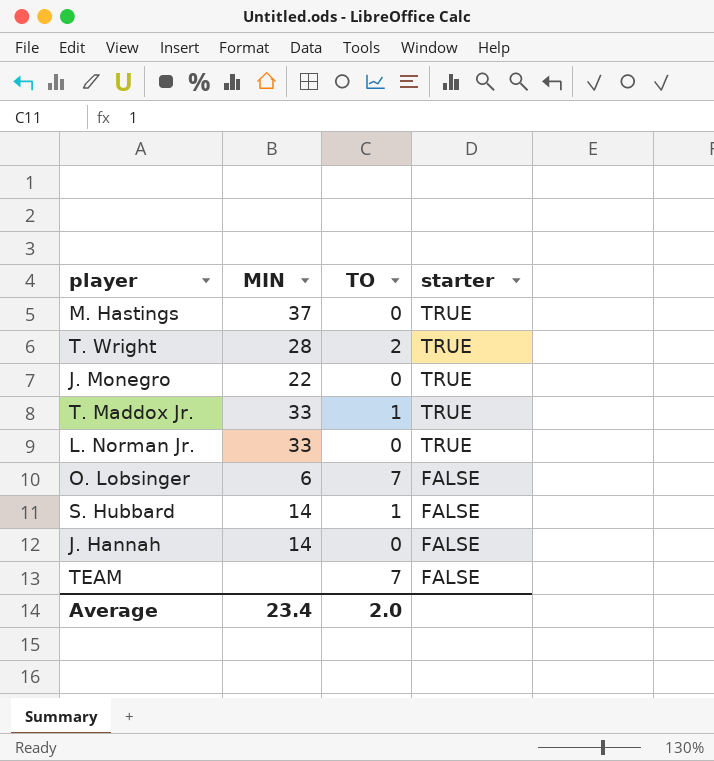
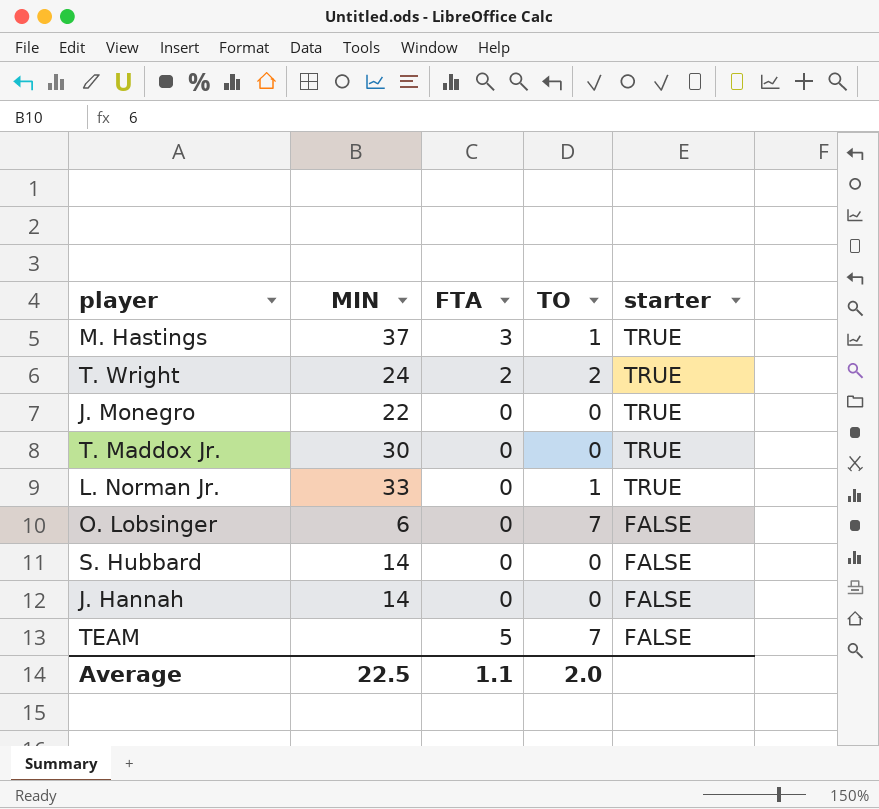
column FTA | position: none -> 3
M. Hastings | TO: 0 -> 1
T. Wright | MIN: 28 -> 24
T. Maddox Jr. | MIN: 33 -> 30
T. Maddox Jr. | TO: 1 -> 0
L. Norman Jr. | TO: 0 -> 1
S. Hubbard | TO: 1 -> 0
Average | MIN: 23.4 -> 22.5

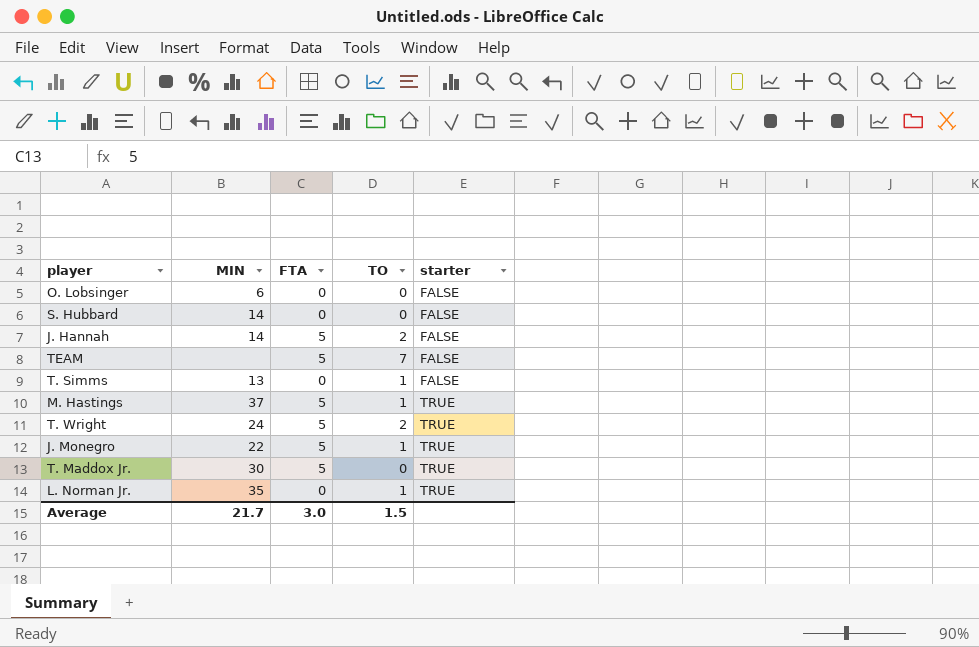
row order: starter descending -> starter ascending
O. Lobsinger | TO: 7 -> 0
J. Hannah | FTA: 0 -> 5
J. Hannah | TO: 0 -> 2
row T. Simms: none -> 13 | 0 | 1 | FALSE
M. Hastings | FTA: 3 -> 5
T. Wright | FTA: 2 -> 5
J. Monegro | FTA: 0 -> 5
J. Monegro | TO: 0 -> 1
T. Maddox Jr. | FTA: 0 -> 5
L. Norman Jr. | MIN: 33 -> 35
Average | MIN: 22.5 -> 21.7
Average | FTA: 1.1 -> 3.0
Average | TO: 2.0 -> 1.5

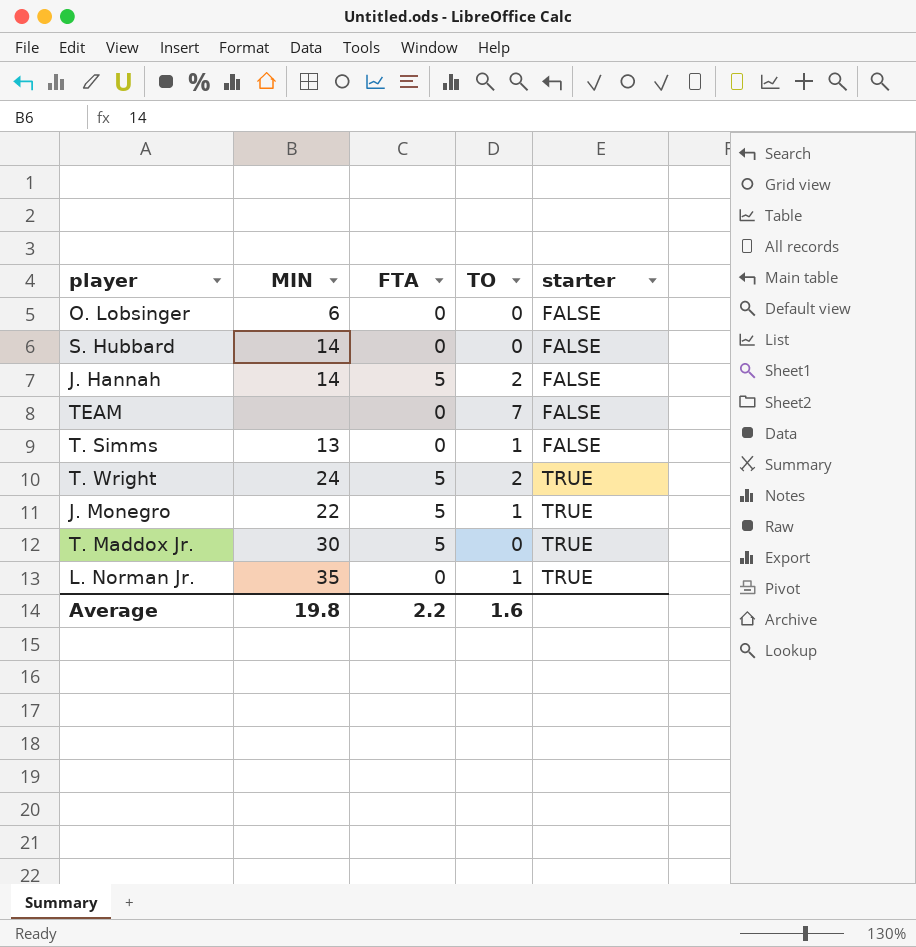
row M. Hastings: 37 | 5 | 1 | TRUE -> none
TEAM | FTA: 5 -> 0
Average | MIN: 21.7 -> 19.8
Average | FTA: 3.0 -> 2.2
Average | TO: 1.5 -> 1.6

